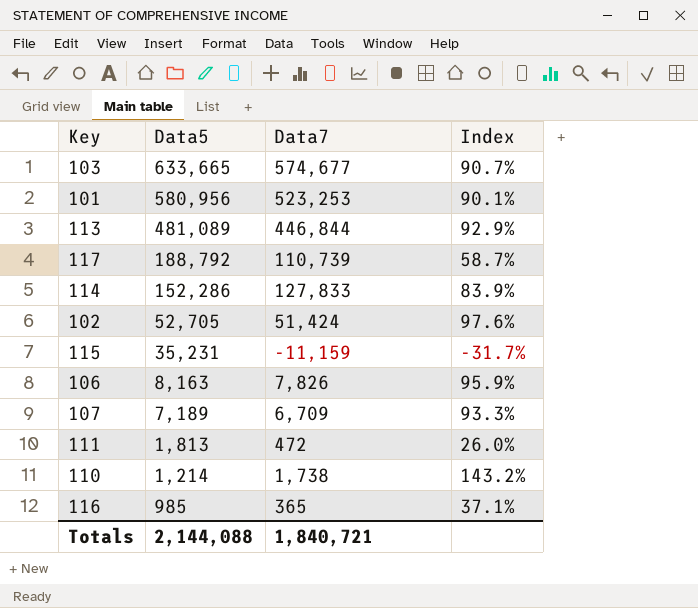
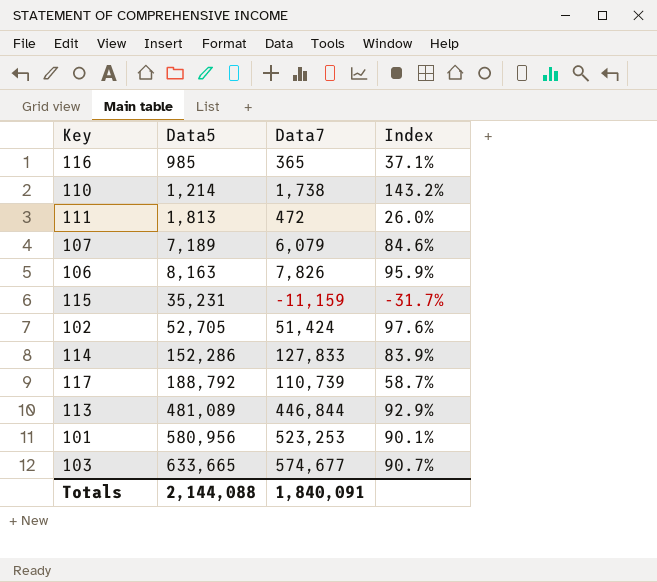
row order: Data5 descending -> Data5 ascending
107 | Data7: 6,709 -> 6,079
107 | Index: 93.3% -> 84.6%
Totals | Data7: 1,840,721 -> 1,840,091

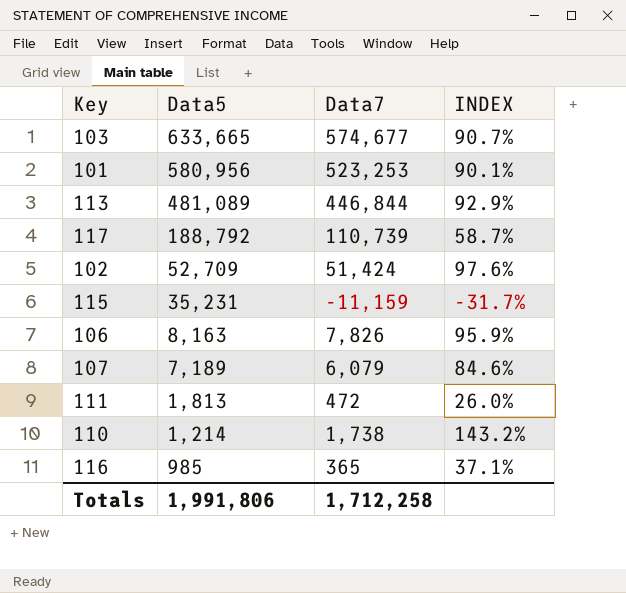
row order: Data5 ascending -> Data5 descending
column name: Index -> INDEX
row 114: 152,286 | 127,833 | 83.9% -> none
102 | Data5: 52,705 -> 52,709
Totals | Data5: 2,144,088 -> 1,991,806
Totals | Data7: 1,840,091 -> 1,712,258

